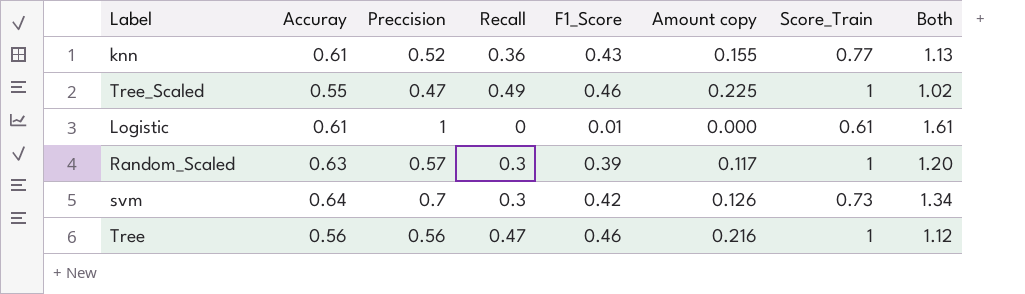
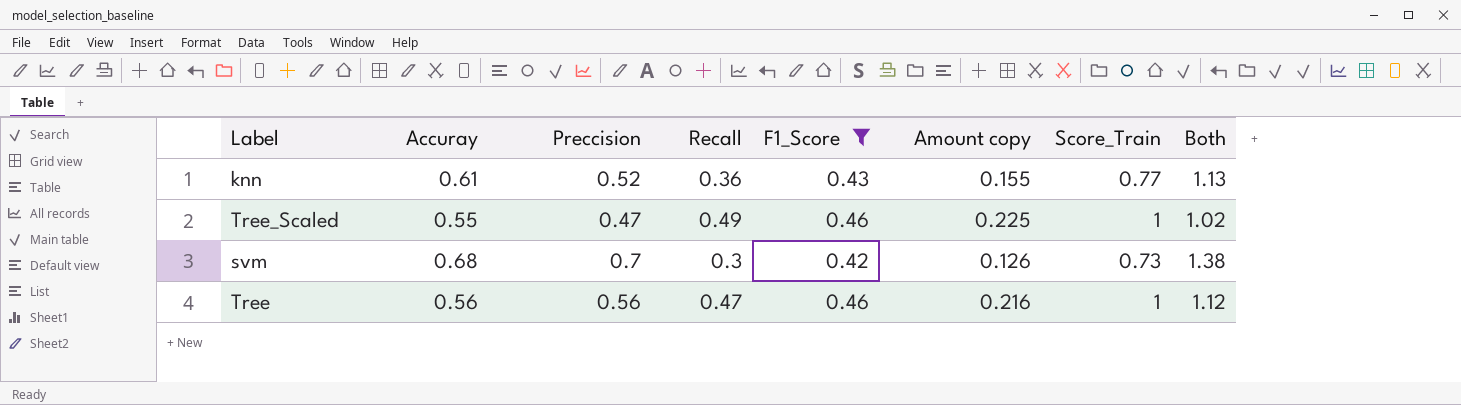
filter: none -> F1_Score >= 0.42
svm | Accuray: 0.64 -> 0.68
svm | Both: 1.34 -> 1.38

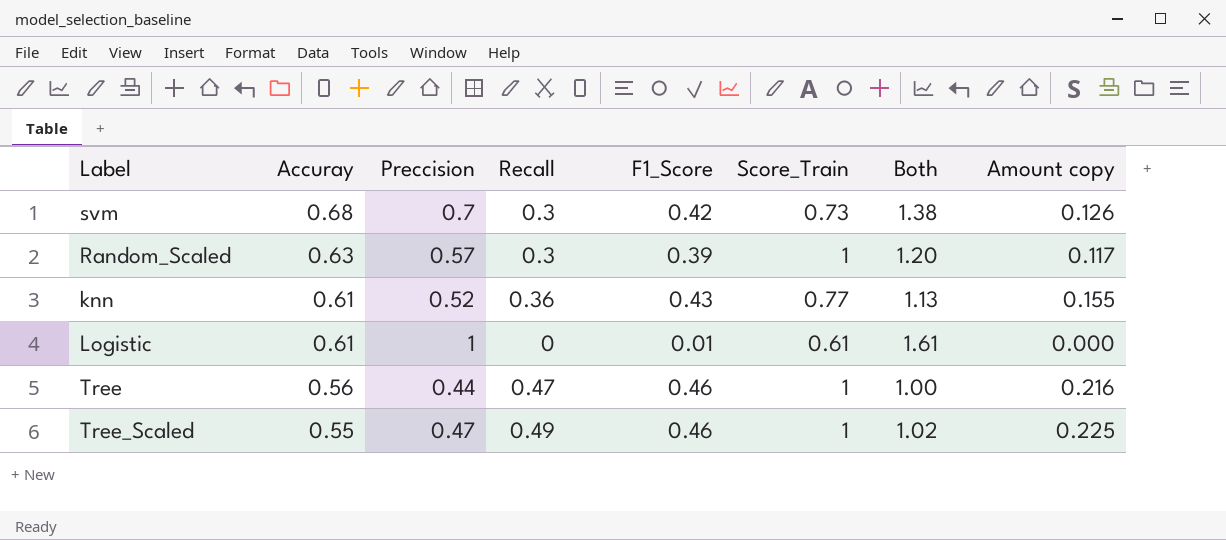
filter: F1_Score >= 0.42 -> none
row order: none -> Accuray descending
column Amount copy | position: 6 -> 8
Tree | Preccision: 0.56 -> 0.44
Tree | Both: 1.12 -> 1.00

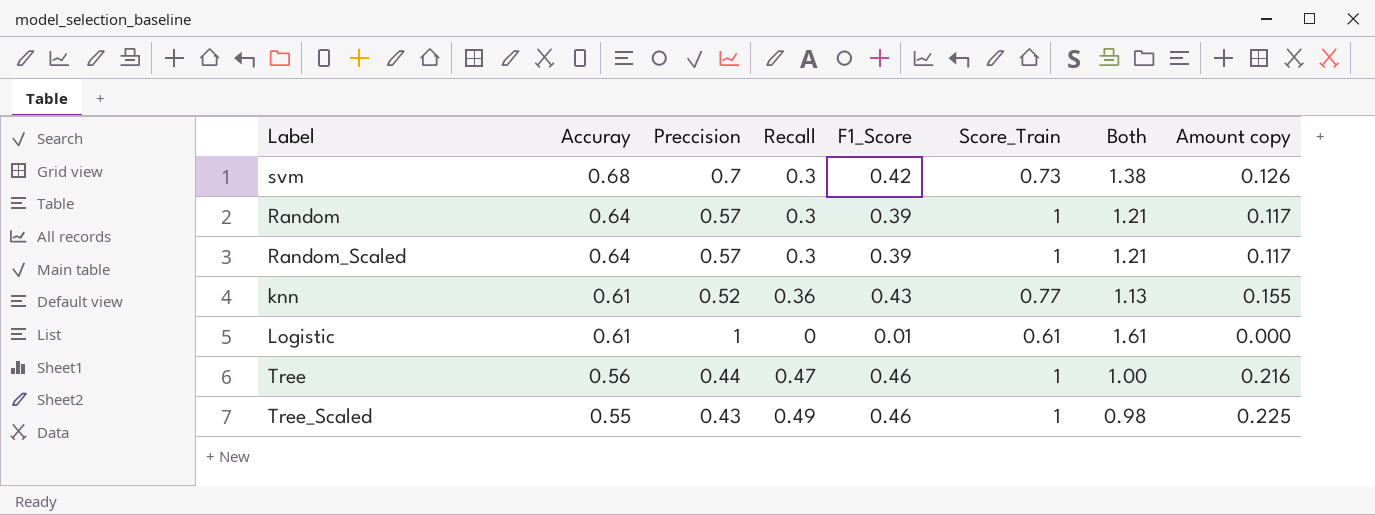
row Random: none -> 0.64 | 0.57 | 0.3 | 0.39 | 1 | 1.21 | 0.117
Random_Scaled | Accuray: 0.63 -> 0.64
Random_Scaled | Both: 1.20 -> 1.21
Tree_Scaled | Preccision: 0.47 -> 0.43
Tree_Scaled | Both: 1.02 -> 0.98

